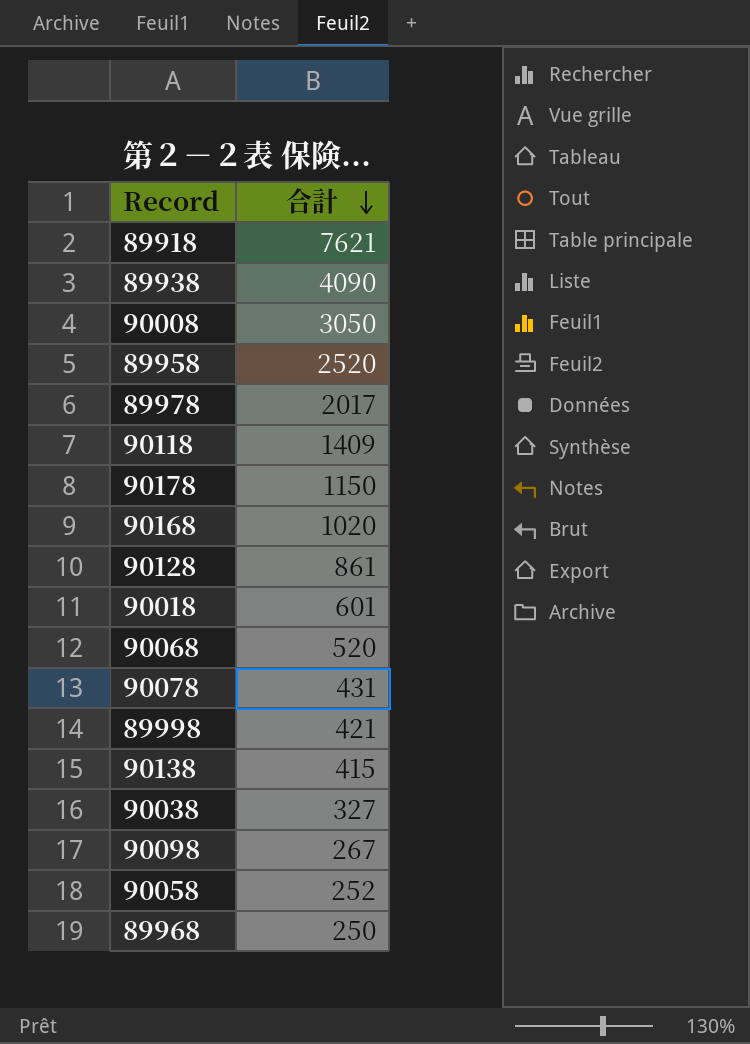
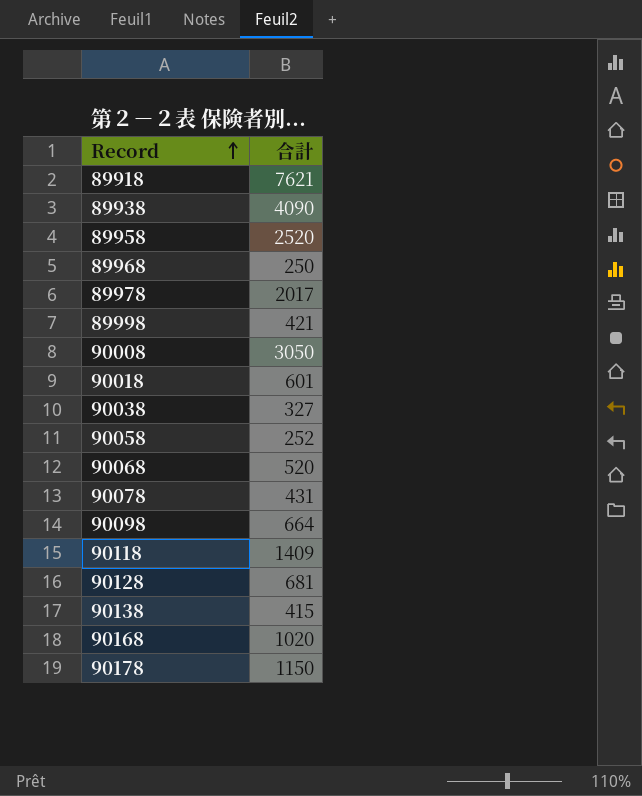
row order: 合計 descending -> Record ascending
90098 | 合計: 267 -> 664
90128 | 合計: 861 -> 681

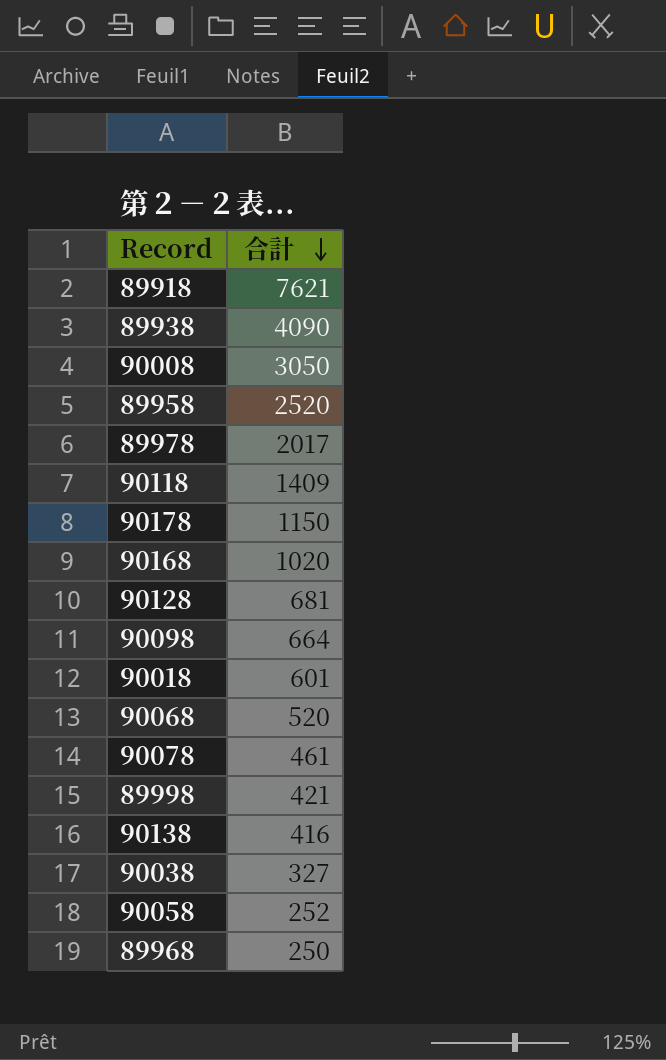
row order: Record ascending -> 合計 descending
90078 | 合計: 431 -> 461
90138 | 合計: 415 -> 416

